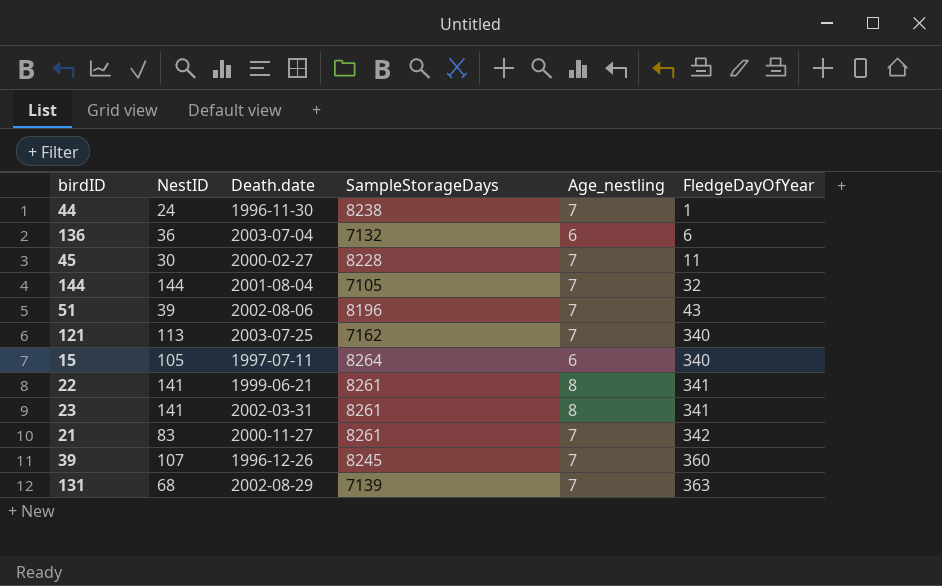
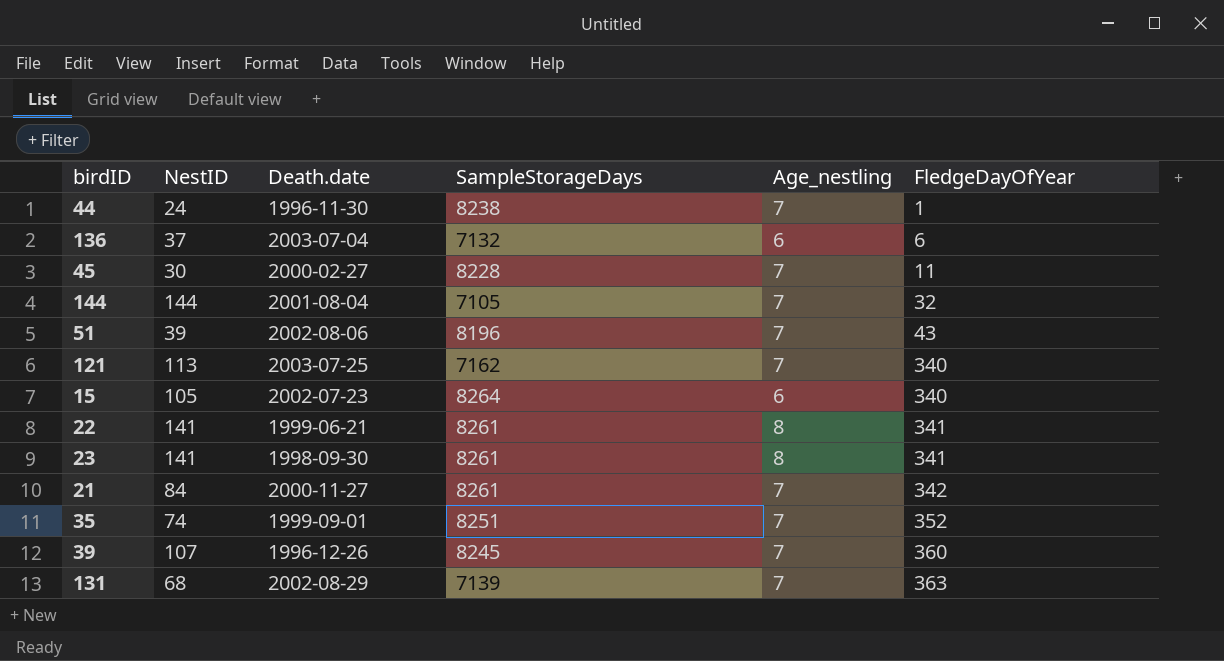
136 | NestID: 36 -> 37
15 | Death.date: 1997-07-11 -> 2002-07-23
23 | Death.date: 2002-03-31 -> 1998-09-30
21 | NestID: 83 -> 84
row 35: none -> 74 | 1999-09-01 | 8251 | 7 | 352

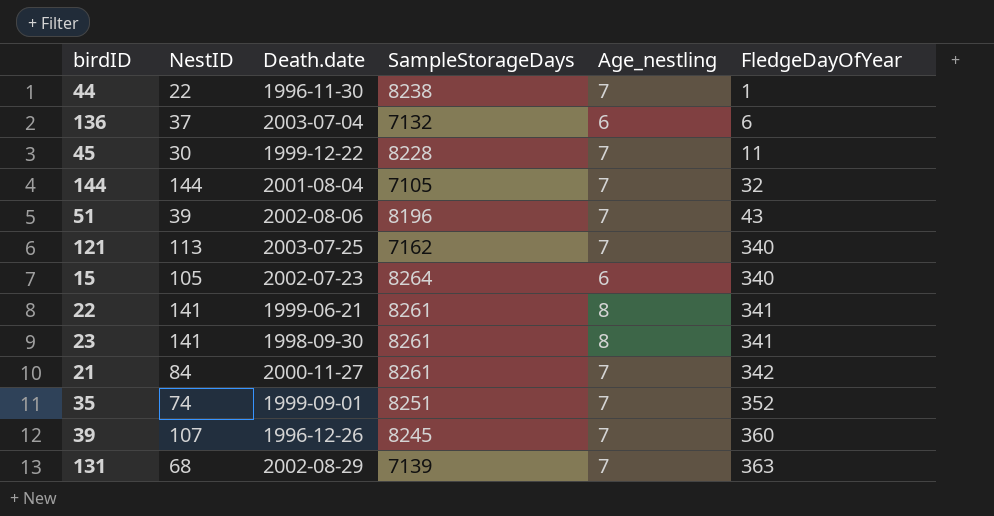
44 | NestID: 24 -> 22
45 | Death.date: 2000-02-27 -> 1999-12-22

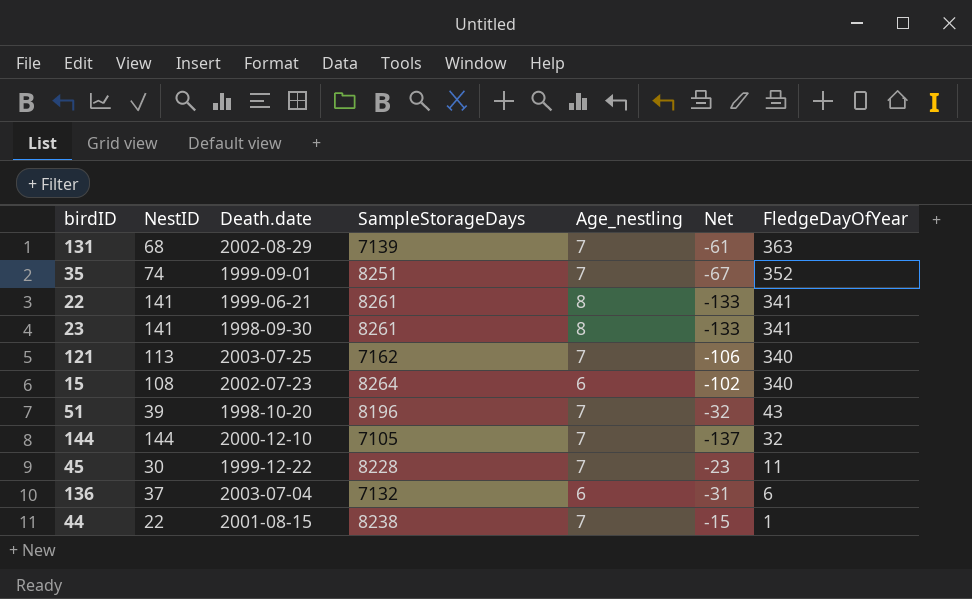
row order: FledgeDayOfYear ascending -> FledgeDayOfYear descending
column Net | formula: none -> [Age_nestling] - [NestID]
row 21: 84 | 2000-11-27 | 8261 | 7 | 342 -> none
row 39: 107 | 1996-12-26 | 8245 | 7 | 360 -> none
15 | NestID: 105 -> 108
51 | Death.date: 2002-08-06 -> 1998-10-20
144 | Death.date: 2001-08-04 -> 2000-12-10
44 | Death.date: 1996-11-30 -> 2001-08-15

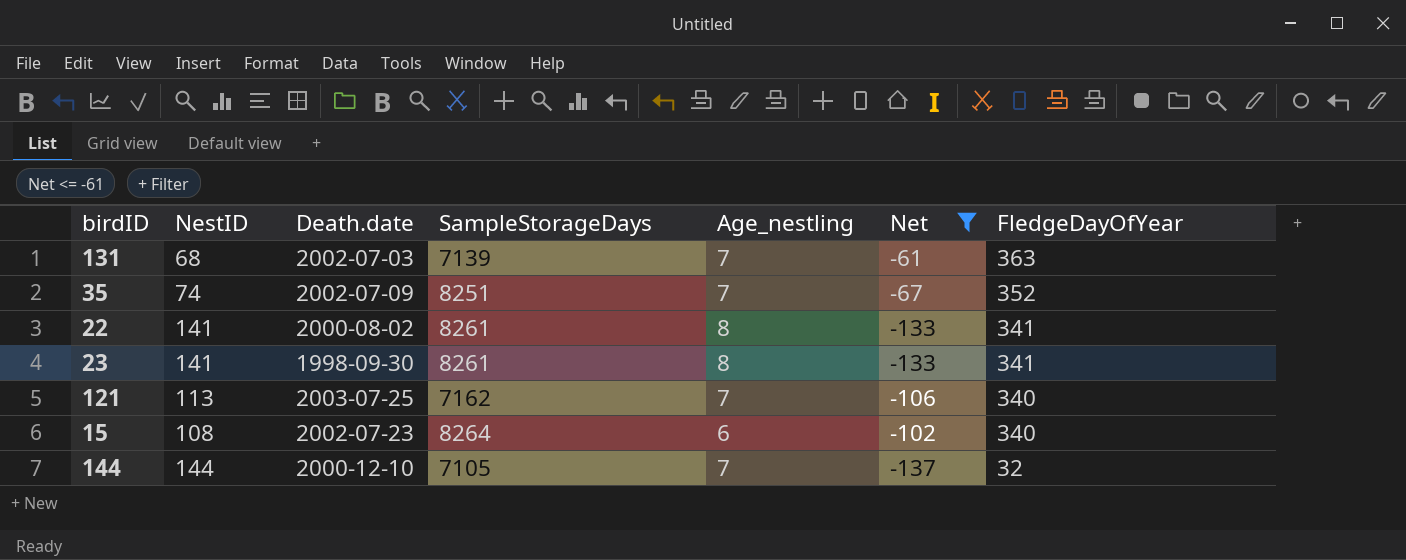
filter: none -> Net <= -61
131 | Death.date: 2002-08-29 -> 2002-07-03
35 | Death.date: 1999-09-01 -> 2002-07-09
22 | Death.date: 1999-06-21 -> 2000-08-02

